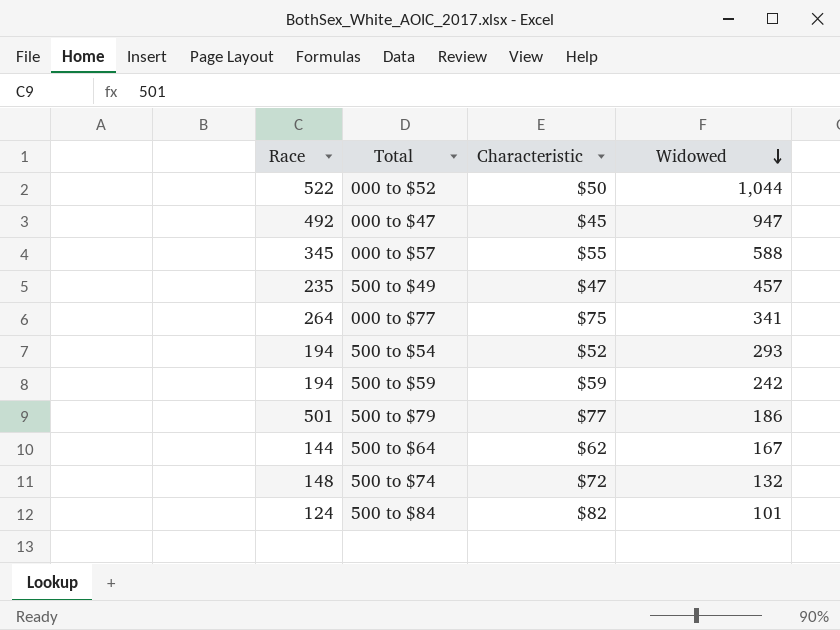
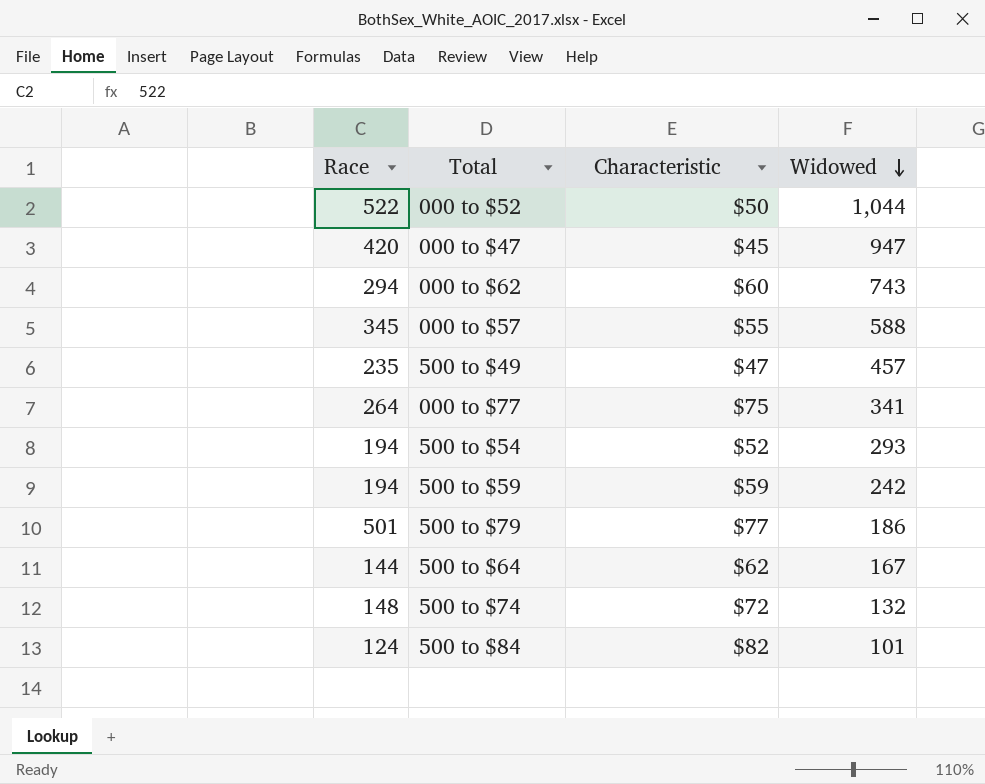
000 to $47 | Race: 492 -> 420
row 000 to $62: none -> 294 | $60 | 743

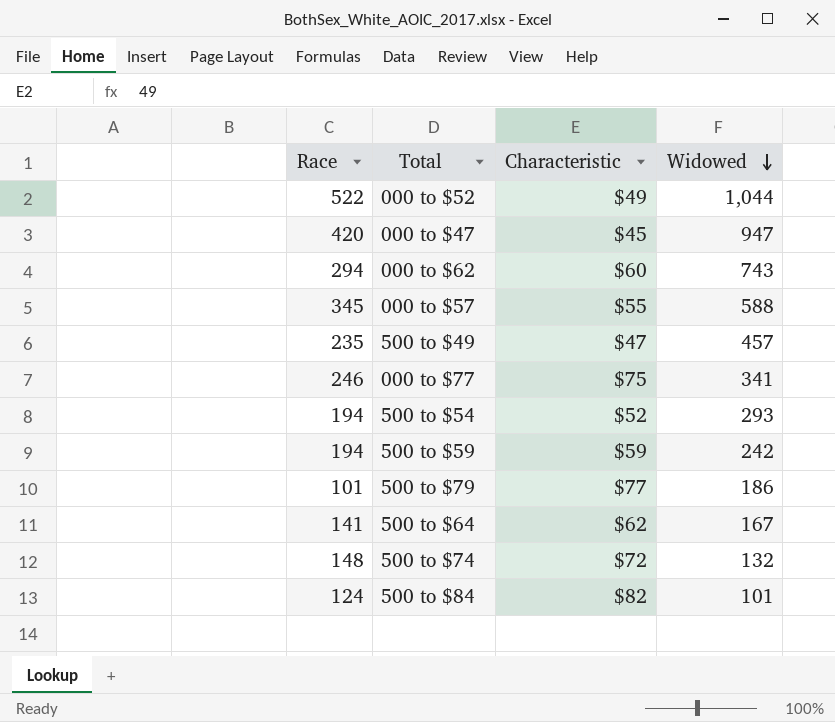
000 to $52 | Characteristic: $50 -> $49
000 to $77 | Race: 264 -> 246
500 to $79 | Race: 501 -> 101
500 to $64 | Race: 144 -> 141

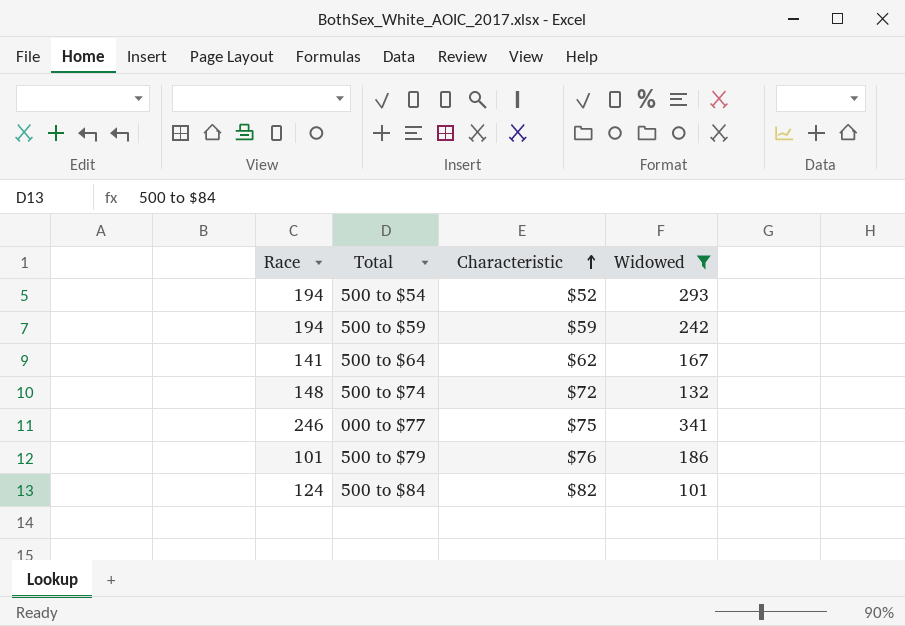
filter: none -> Widowed <= 341
row order: Widowed descending -> Characteristic ascending
500 to $79 | Characteristic: $77 -> $76

